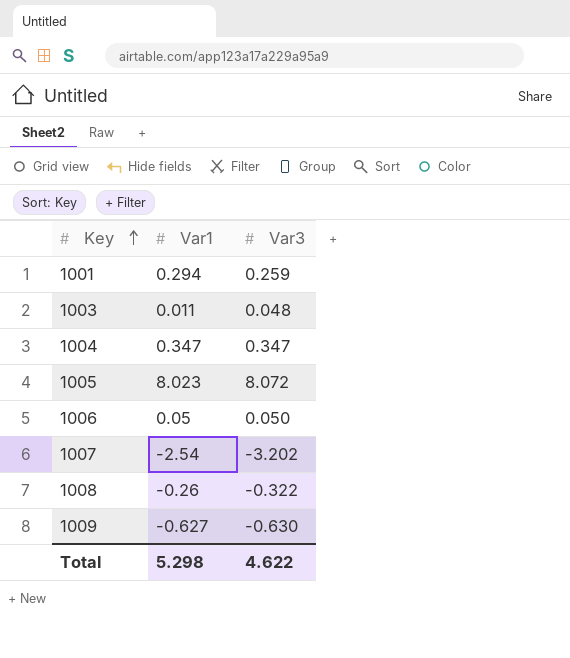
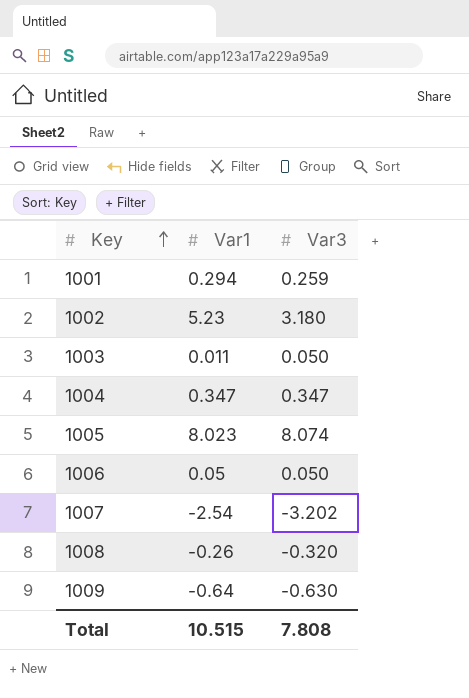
row 1002: none -> 5.23 | 3.180
1003 | Var3: 0.048 -> 0.050
1005 | Var3: 8.072 -> 8.074
1008 | Var3: -0.322 -> -0.320
1009 | Var1: -0.627 -> -0.64
Total | Var1: 5.298 -> 10.515
Total | Var3: 4.622 -> 7.808

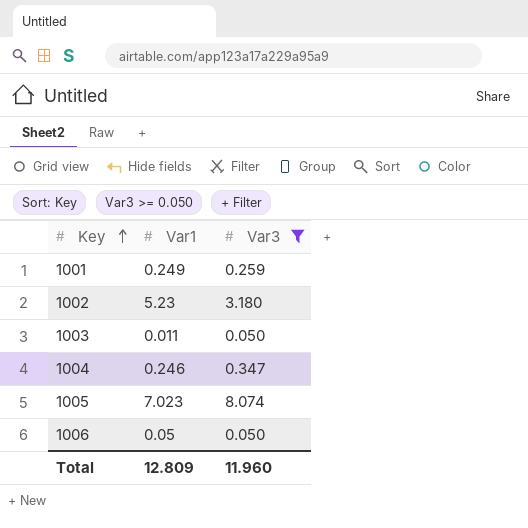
filter: none -> Var3 >= 0.050
1001 | Var1: 0.294 -> 0.249
1004 | Var1: 0.347 -> 0.246
1005 | Var1: 8.023 -> 7.023
Total | Var1: 10.515 -> 12.809
Total | Var3: 7.808 -> 11.960

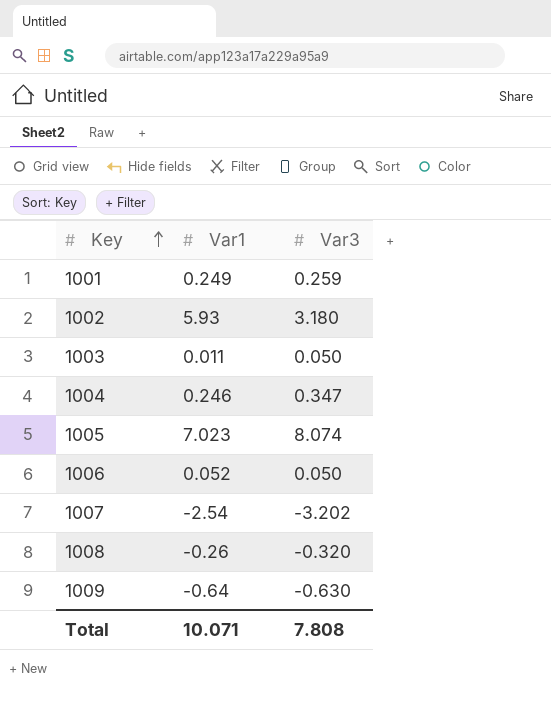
filter: Var3 >= 0.050 -> none
1002 | Var1: 5.23 -> 5.93
1006 | Var1: 0.05 -> 0.052
Total | Var1: 12.809 -> 10.071
Total | Var3: 11.960 -> 7.808

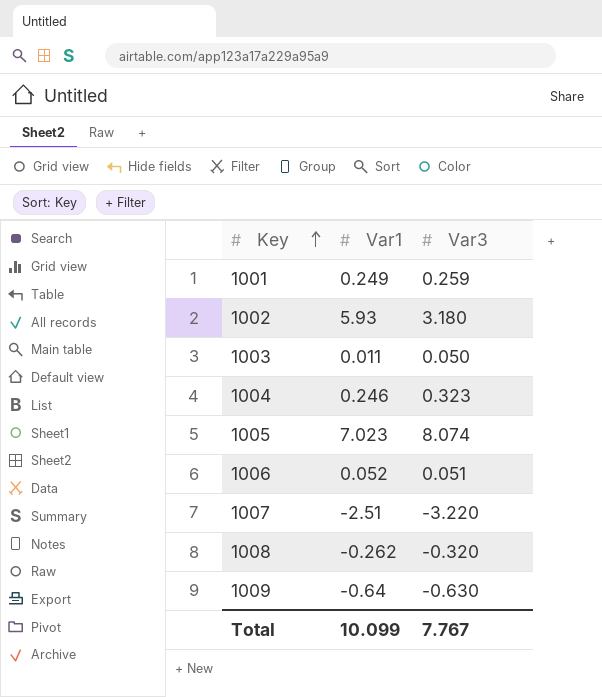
1004 | Var3: 0.347 -> 0.323
1006 | Var3: 0.050 -> 0.051
1007 | Var1: -2.54 -> -2.51
1007 | Var3: -3.202 -> -3.220
1008 | Var1: -0.26 -> -0.262
Total | Var1: 10.071 -> 10.099
Total | Var3: 7.808 -> 7.767

